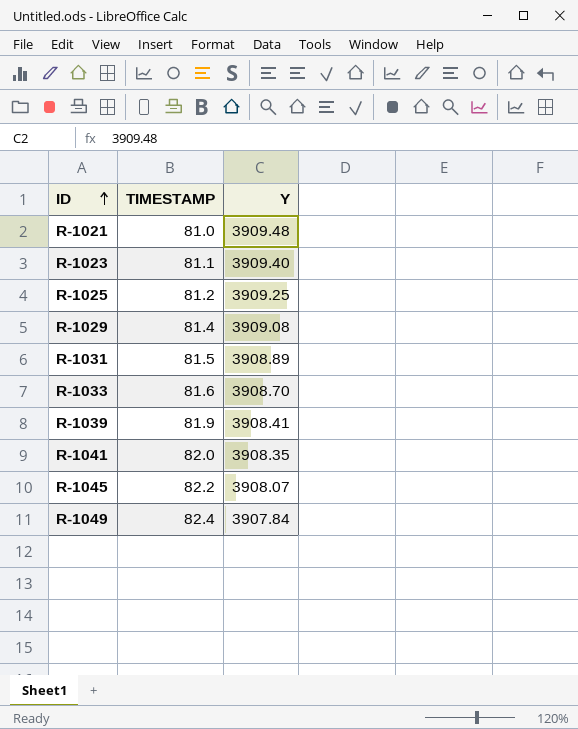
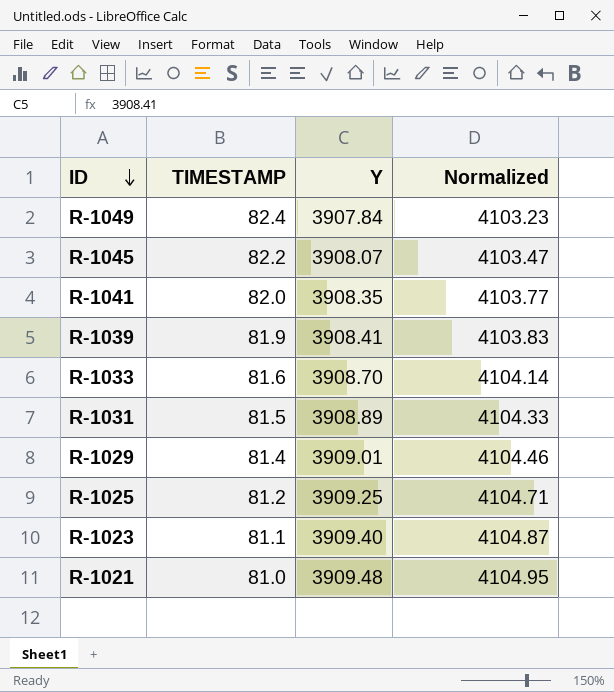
row order: ID ascending -> ID descending
column Normalized | formula: none -> [Y] * 1.05
R-1029 | Y: 3909.08 -> 3909.01

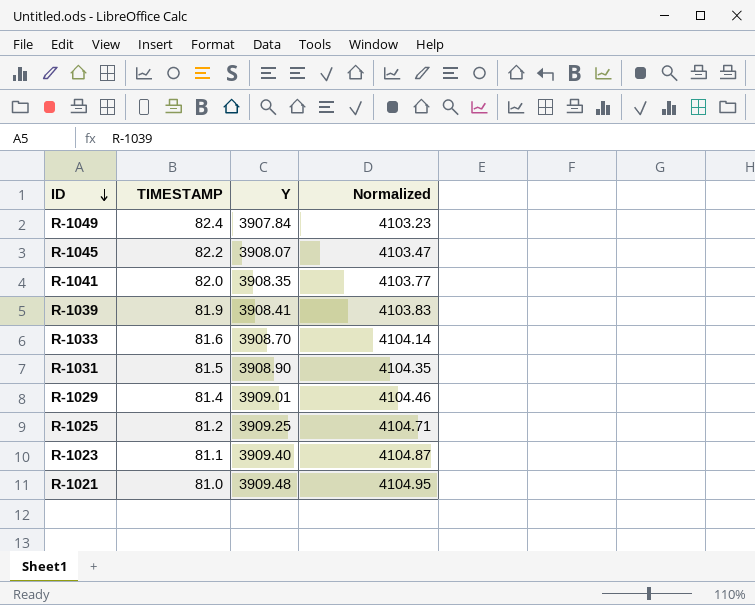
R-1031 | Y: 3908.89 -> 3908.90
R-1031 | Normalized: 4104.33 -> 4104.35

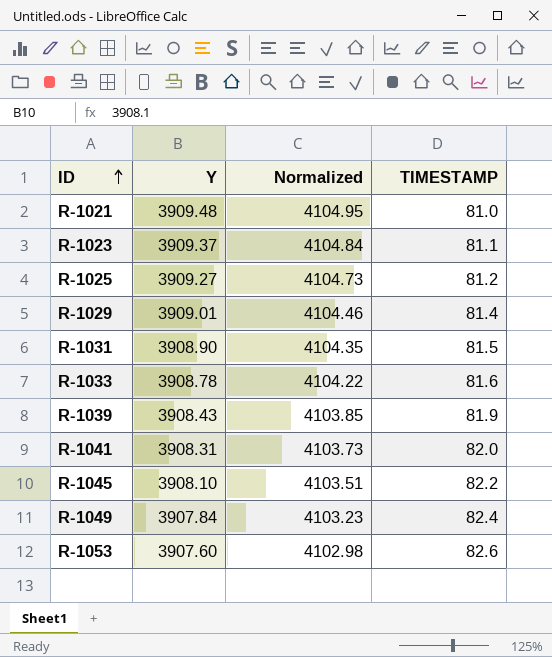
row order: ID descending -> ID ascending
column TIMESTAMP | position: 2 -> 4
R-1023 | Y: 3909.40 -> 3909.37
R-1023 | Normalized: 4104.87 -> 4104.84
R-1025 | Y: 3909.25 -> 3909.27
R-1025 | Normalized: 4104.71 -> 4104.73
R-1033 | Y: 3908.70 -> 3908.78
R-1033 | Normalized: 4104.14 -> 4104.22
R-1039 | Y: 3908.41 -> 3908.43
R-1039 | Normalized: 4103.83 -> 4103.85
R-1041 | Y: 3908.35 -> 3908.31
R-1041 | Normalized: 4103.77 -> 4103.73
R-1045 | Y: 3908.07 -> 3908.10
R-1045 | Normalized: 4103.47 -> 4103.51
row R-1053: none -> 3907.60 | 4102.98 | 82.6

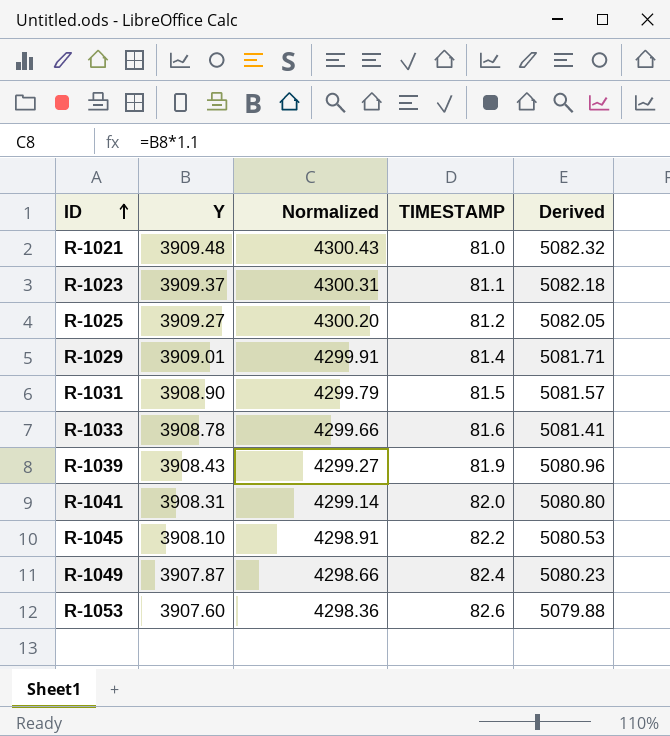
column Normalized | formula: [Y] * 1.05 -> [Y] * 1.1
column Derived | formula: none -> [Y] * 1.3
R-1049 | Y: 3907.84 -> 3907.87

